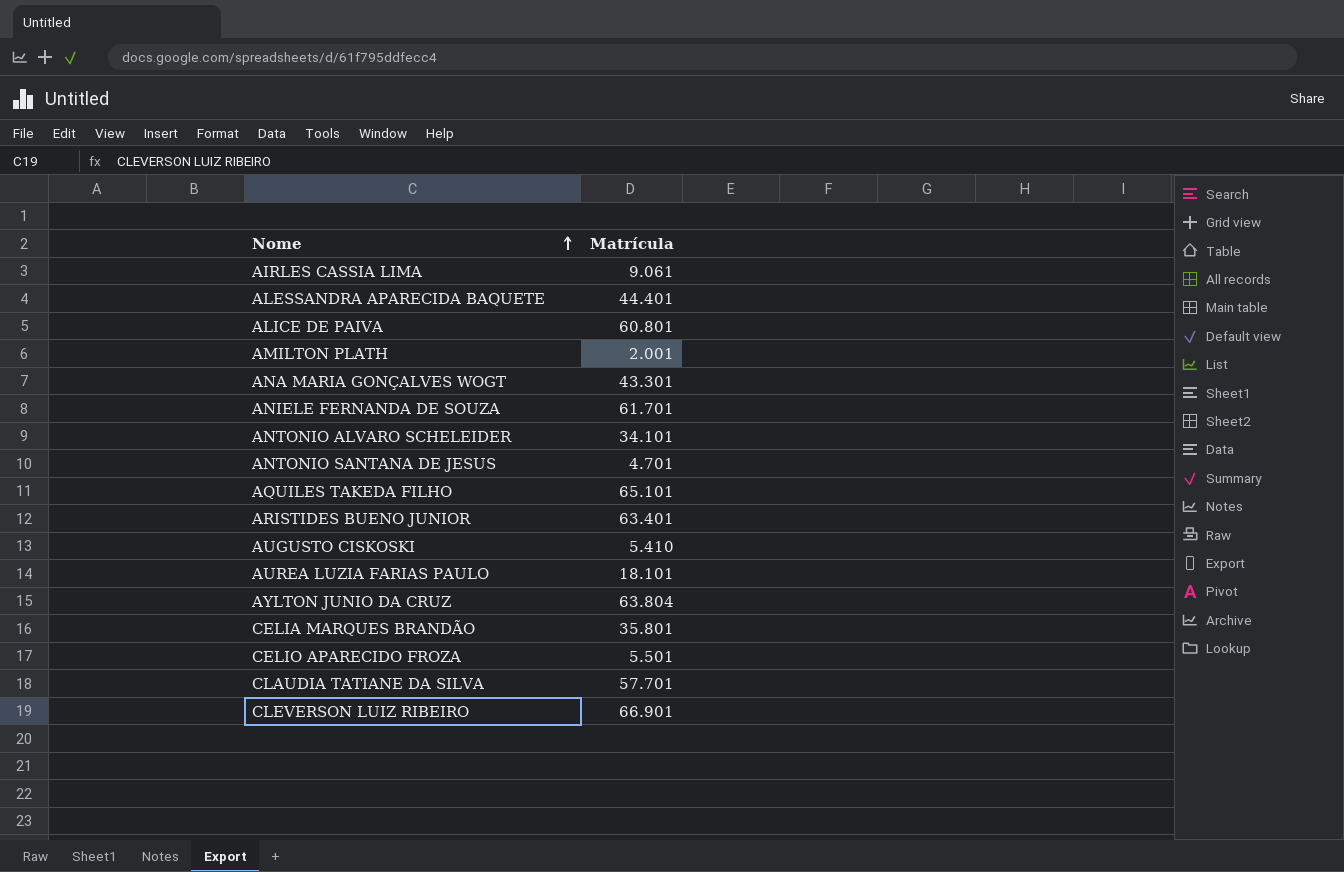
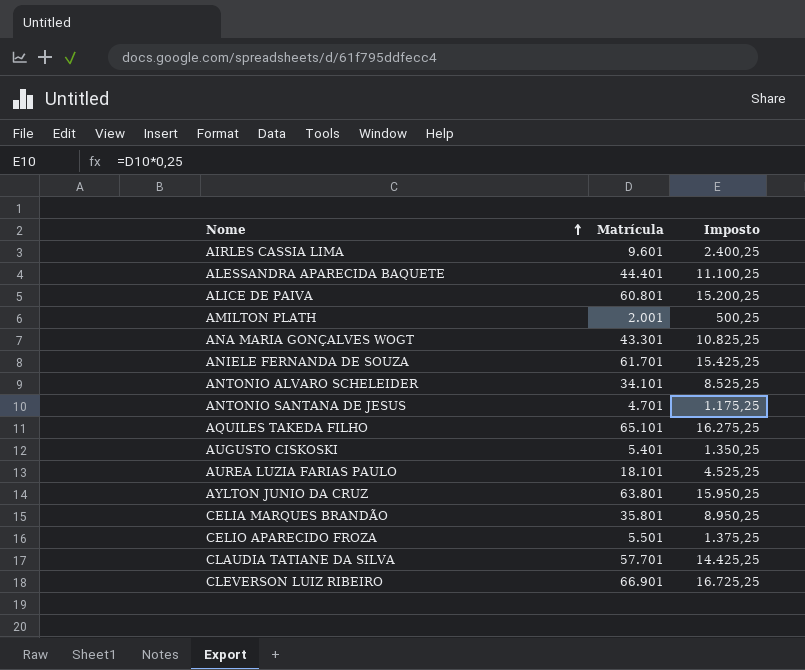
column Imposto | formula: none -> [Matrícula] * 0,25
row ARISTIDES BUENO JUNIOR: 63.401 -> none
AIRLES CASSIA LIMA | Matrícula: 9.061 -> 9.601
AUGUSTO CISKOSKI | Matrícula: 5.410 -> 5.401
AYLTON JUNIO DA CRUZ | Matrícula: 63.804 -> 63.801

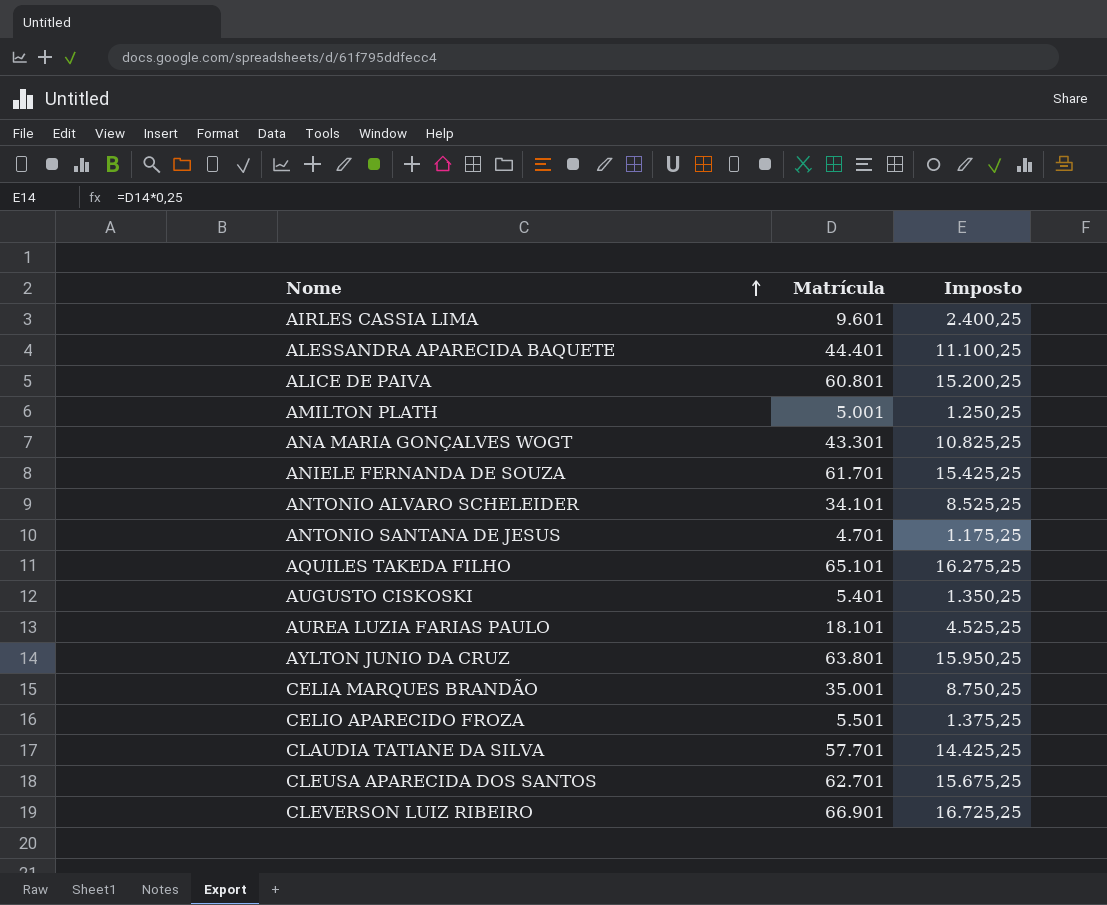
AMILTON PLATH | Matrícula: 2.001 -> 5.001
AMILTON PLATH | Imposto: 500,25 -> 1.250,25
CELIA MARQUES BRANDÃO | Matrícula: 35.801 -> 35.001
CELIA MARQUES BRANDÃO | Imposto: 8.950,25 -> 8.750,25
row CLEUSA APARECIDA DOS SANTOS: none -> 62.701 | 15.675,25

